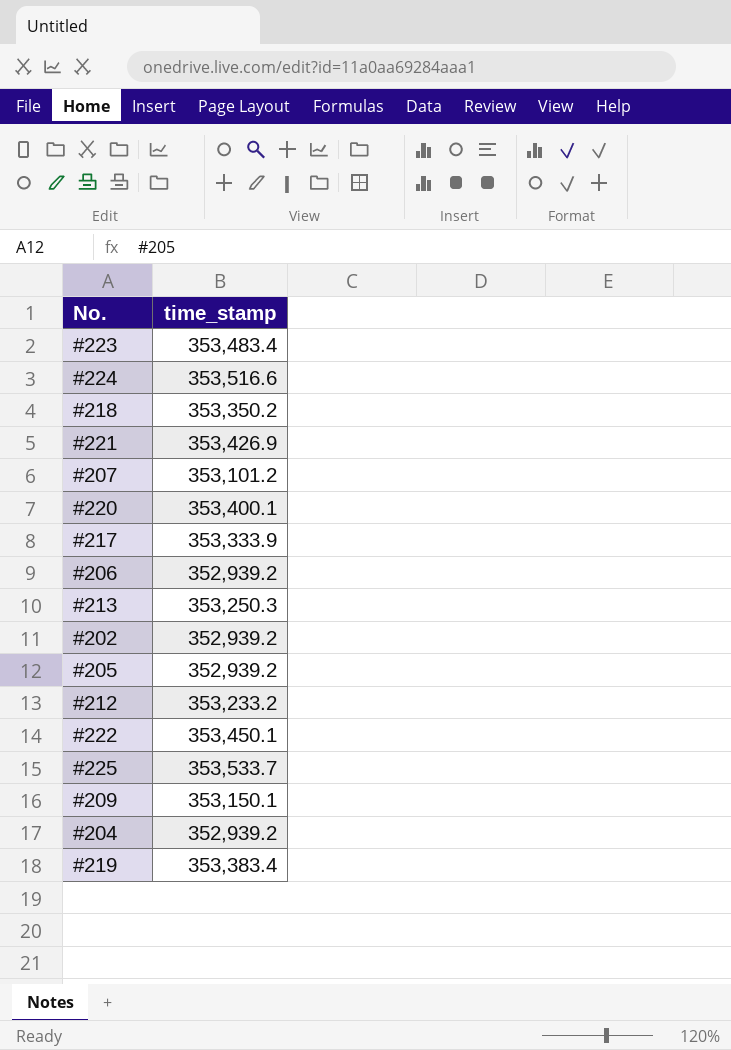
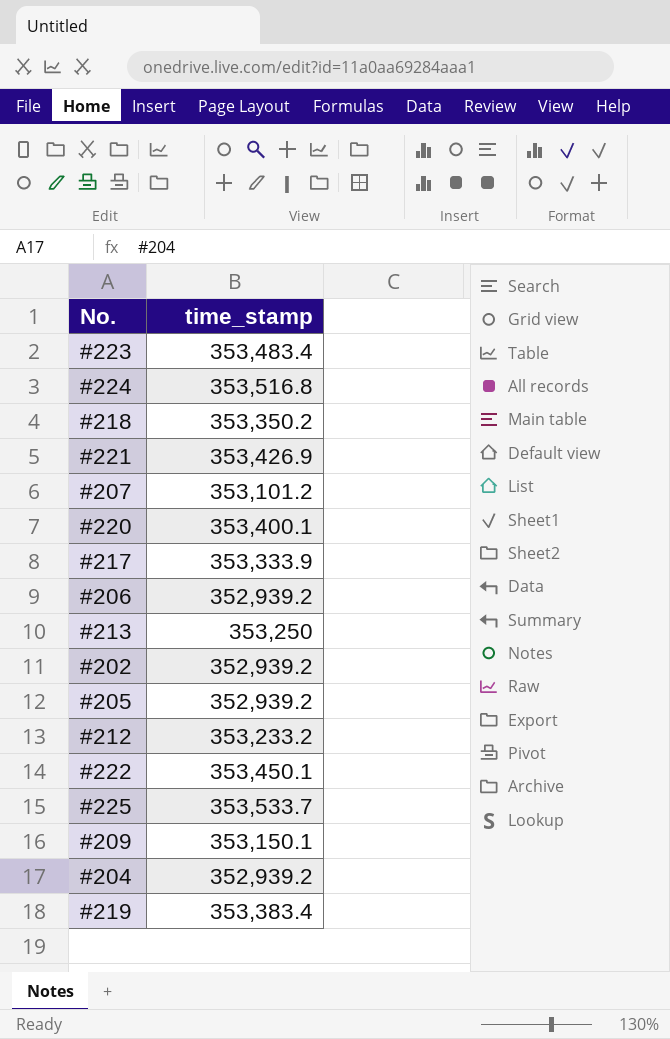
#224 | time_stamp: 353,516.6 -> 353,516.8
#213 | time_stamp: 353,250.3 -> 353,250

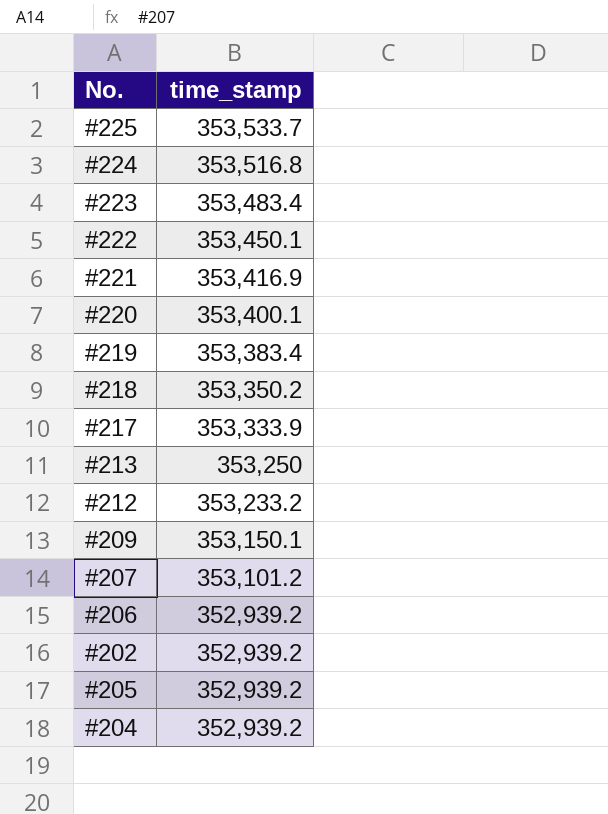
row order: none -> time_stamp descending
#221 | time_stamp: 353,426.9 -> 353,416.9

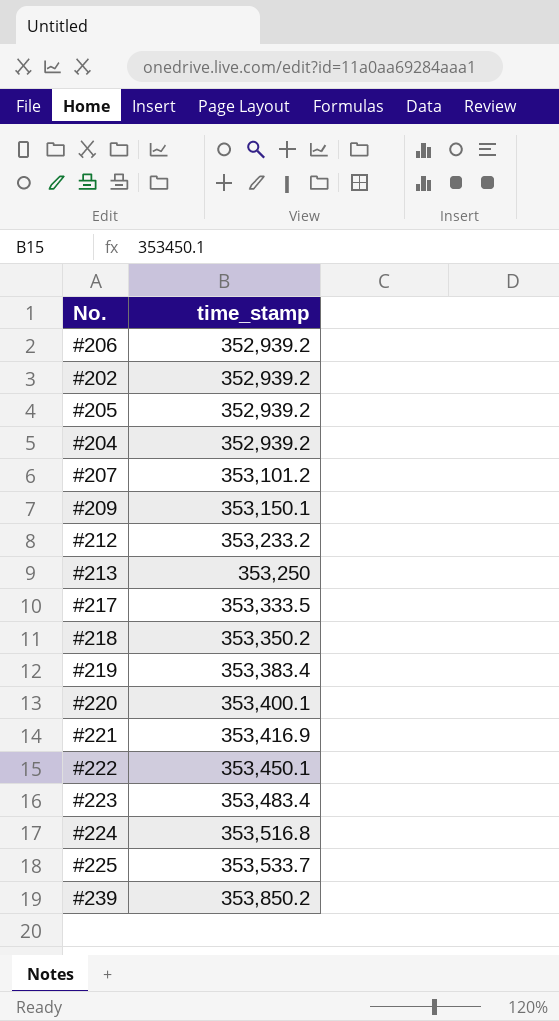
row order: time_stamp descending -> time_stamp ascending
#217 | time_stamp: 353,333.9 -> 353,333.5
row #239: none -> 353,850.2

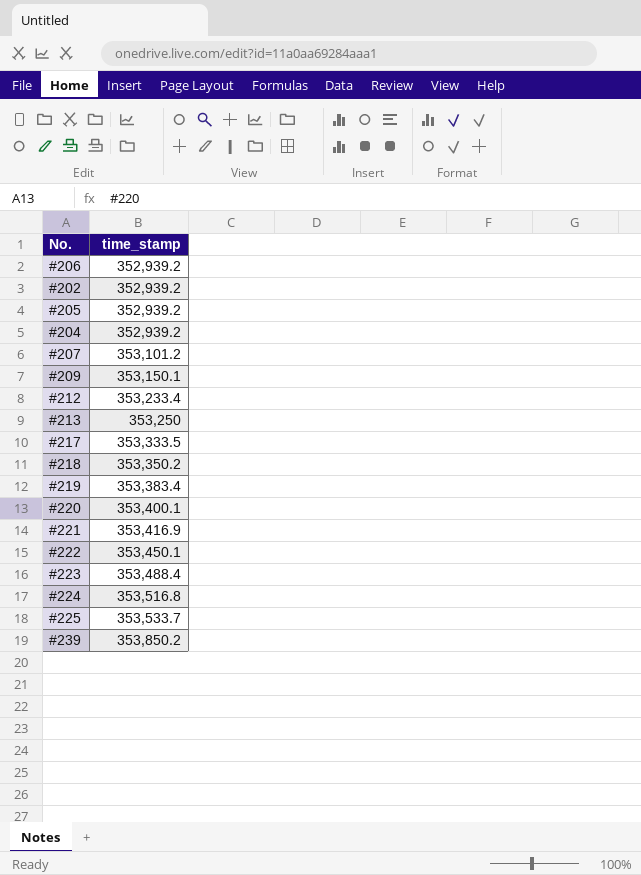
#212 | time_stamp: 353,233.2 -> 353,233.4
#223 | time_stamp: 353,483.4 -> 353,488.4

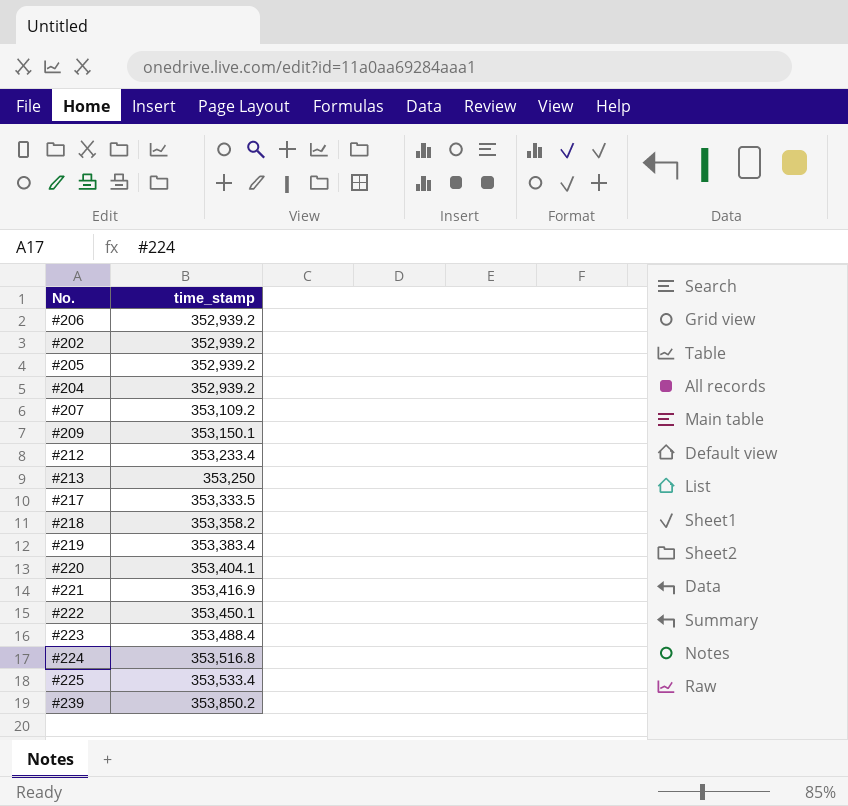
#207 | time_stamp: 353,101.2 -> 353,109.2
#218 | time_stamp: 353,350.2 -> 353,358.2
#220 | time_stamp: 353,400.1 -> 353,404.1
#225 | time_stamp: 353,533.7 -> 353,533.4

